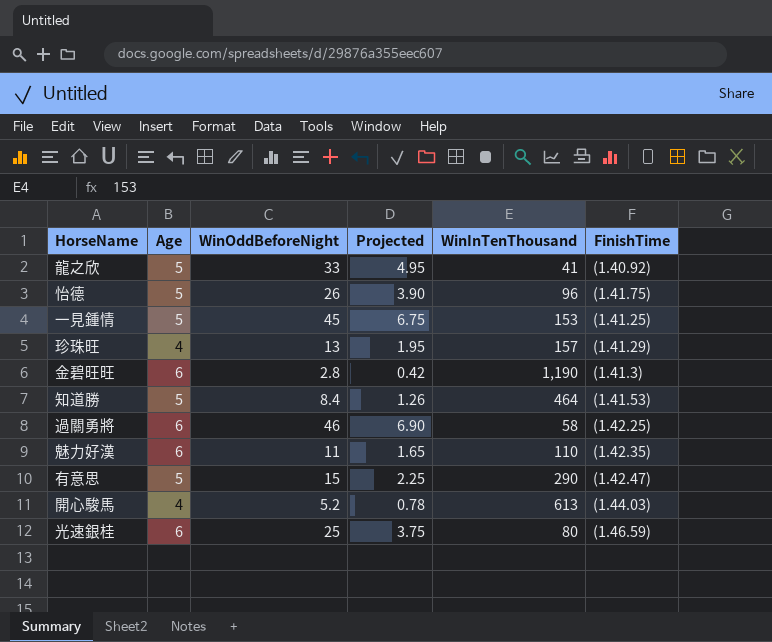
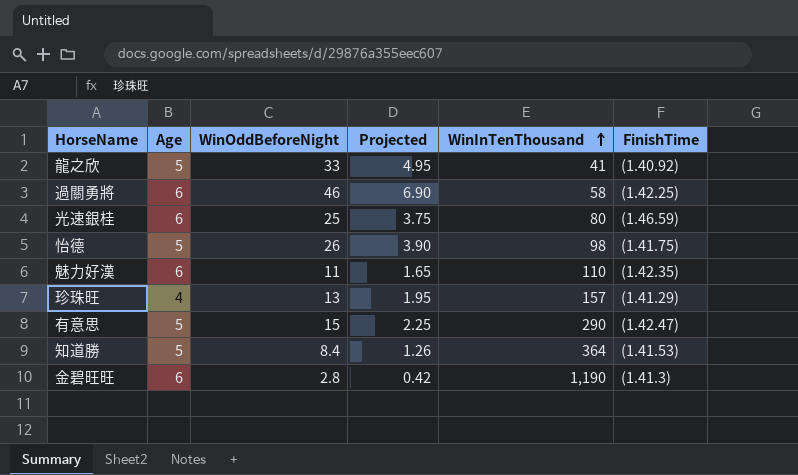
row order: none -> WinInTenThousand ascending
row 一見鍾情: 5 | 45 | 6.75 | 153 | (1.41.25) -> none
row 開心駿馬: 4 | 5.2 | 0.78 | 613 | (1.44.03) -> none
怡德 | WinInTenThousand: 96 -> 98
知道勝 | WinInTenThousand: 464 -> 364

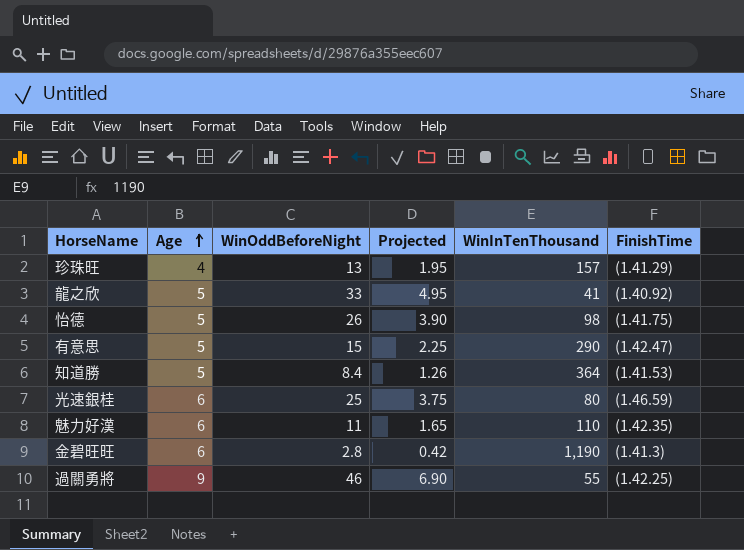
row order: WinInTenThousand ascending -> Age ascending
過關勇將 | Age: 6 -> 9
過關勇將 | WinInTenThousand: 58 -> 55

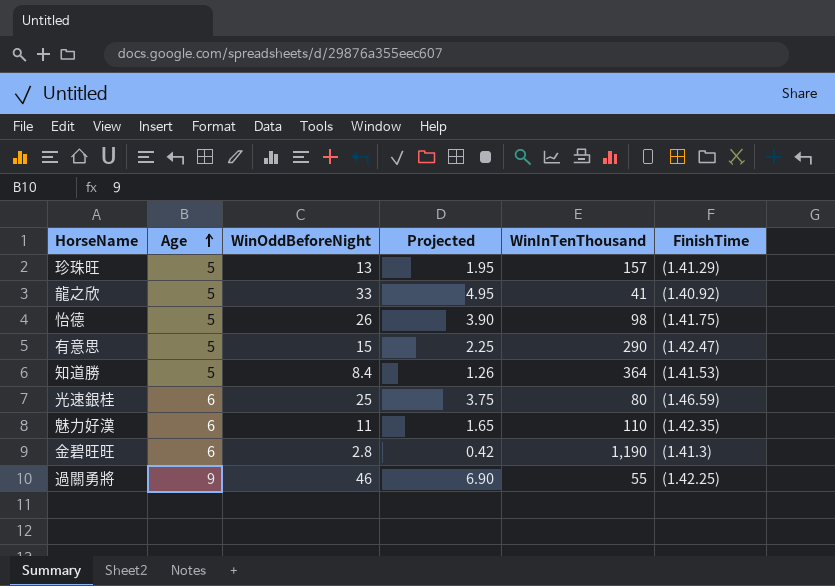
珍珠旺 | Age: 4 -> 5

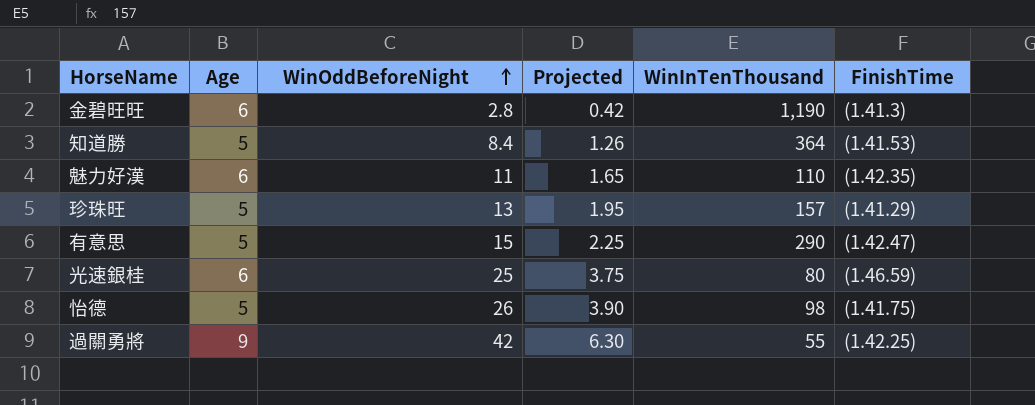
row order: Age ascending -> WinOddBeforeNight ascending
row 龍之欣: 5 | 33 | 4.95 | 41 | (1.40.92) -> none
過關勇將 | WinOddBeforeNight: 46 -> 42
過關勇將 | Projected: 6.90 -> 6.30

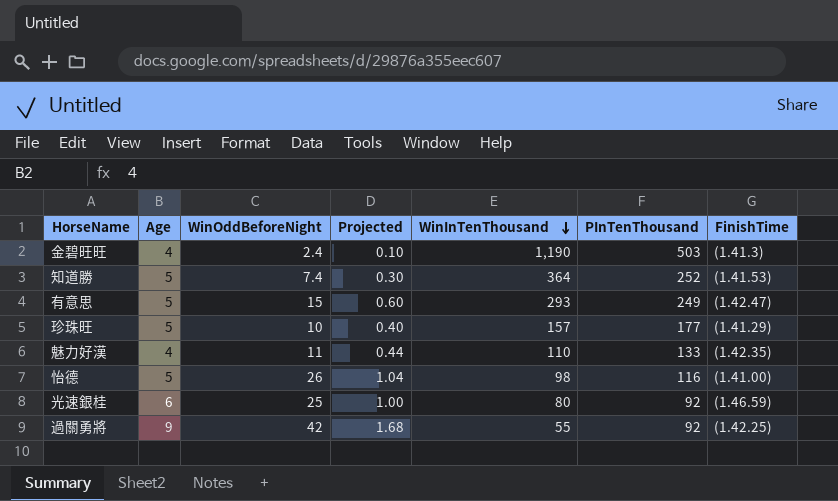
row order: WinOddBeforeNight ascending -> WinInTenThousand descending
column Projected | formula: [WinOddBeforeNight] * 0.15 -> [WinOddBeforeNight] * 0.04
column PInTenThousand | position: none -> 6
金碧旺旺 | Age: 6 -> 4
金碧旺旺 | WinOddBeforeNight: 2.8 -> 2.4
知道勝 | WinOddBeforeNight: 8.4 -> 7.4
有意思 | WinInTenThousand: 290 -> 293
珍珠旺 | WinOddBeforeNight: 13 -> 10
魅力好漢 | Age: 6 -> 4
怡德 | FinishTime: (1.41.75) -> (1.41.00)

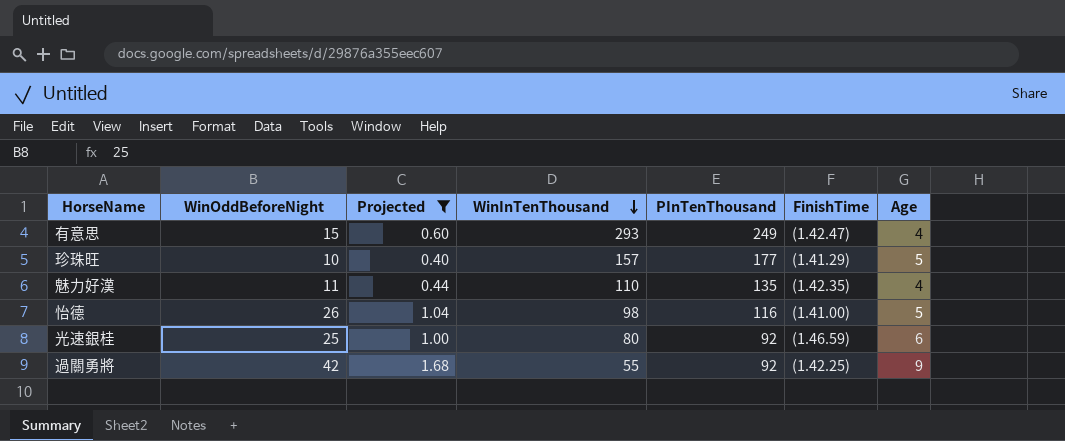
filter: none -> Projected >= 0.40
column Age | position: 2 -> 7
有意思 | Age: 5 -> 4
魅力好漢 | PInTenThousand: 133 -> 135

